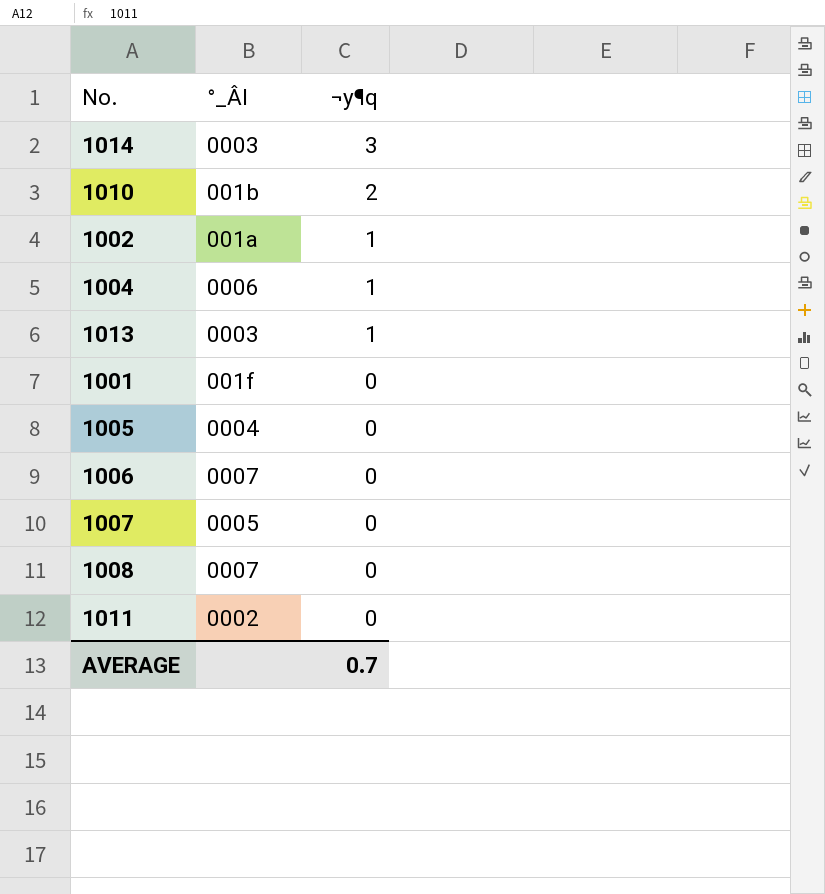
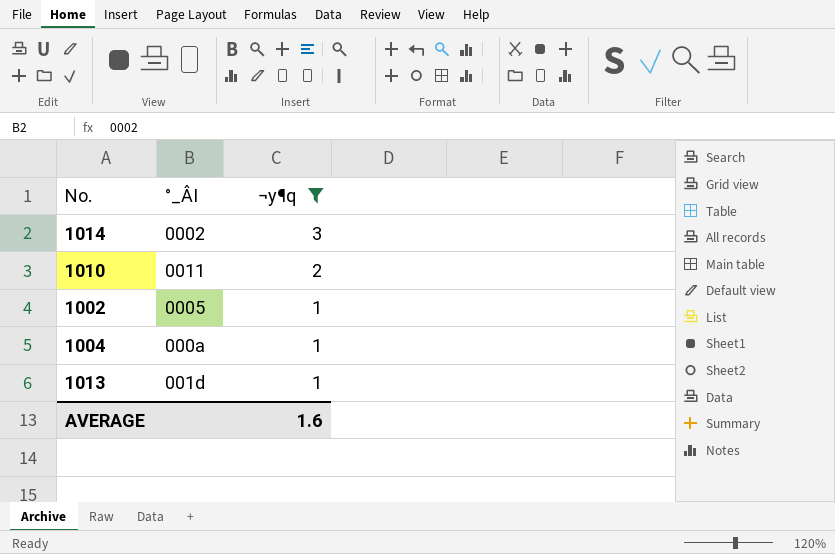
filter: none -> ¬y¶q != 0
1014 | °_ÂI: 0003 -> 0002
1010 | °_ÂI: 001b -> 0011
1002 | °_ÂI: 001a -> 0005
1004 | °_ÂI: 0006 -> 000a
1013 | °_ÂI: 0003 -> 001d
AVERAGE | ¬y¶q: 0.7 -> 1.6

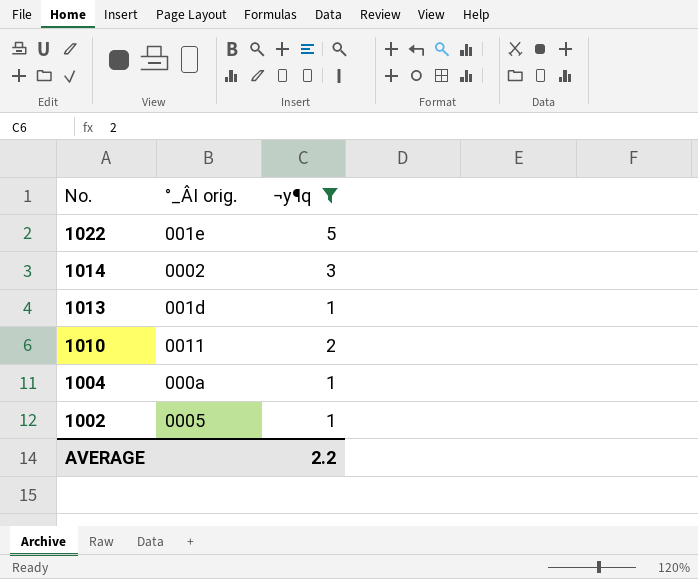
row order: ¬y¶q descending -> No. descending
column name: °_ÂI -> °_ÂI orig.
row 1022: none -> 001e | 5
AVERAGE | ¬y¶q: 1.6 -> 2.2

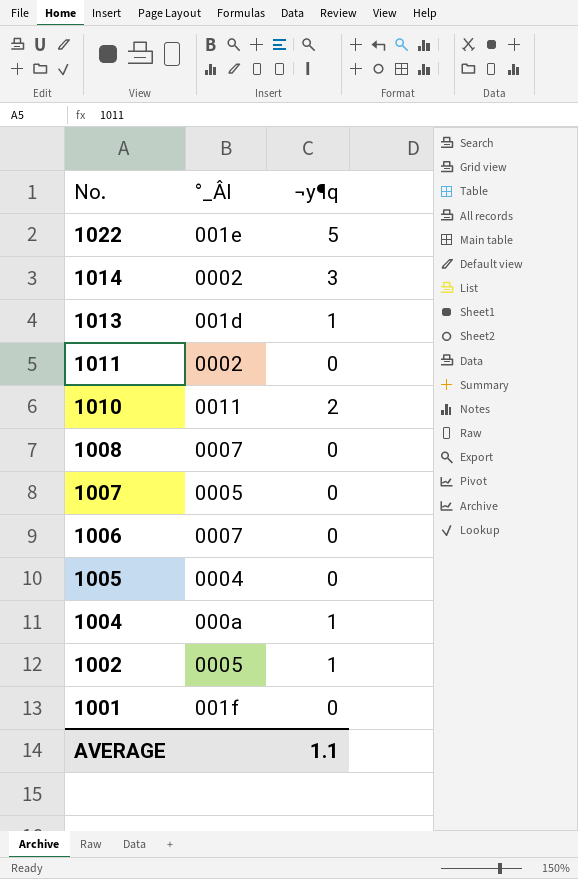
filter: ¬y¶q != 0 -> none
column name: °_ÂI orig. -> °_ÂI
AVERAGE | ¬y¶q: 2.2 -> 1.1

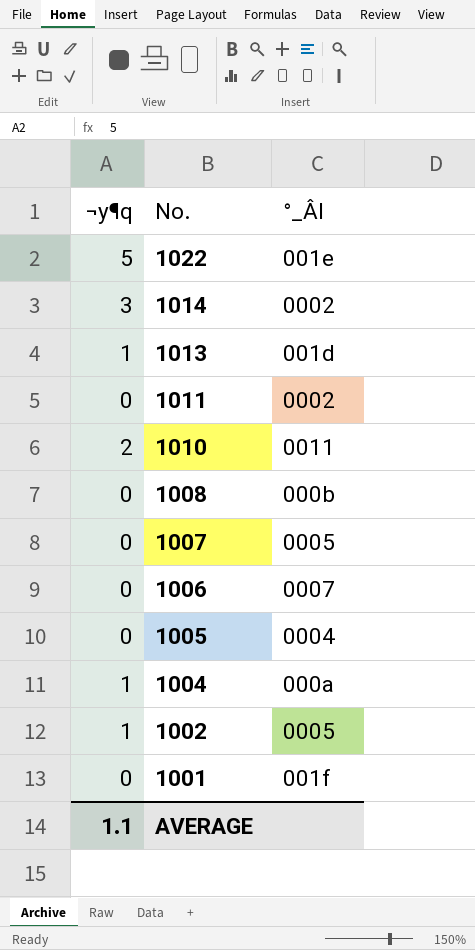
column ¬y¶q | position: 3 -> 1
1008 | °_ÂI: 0007 -> 000b

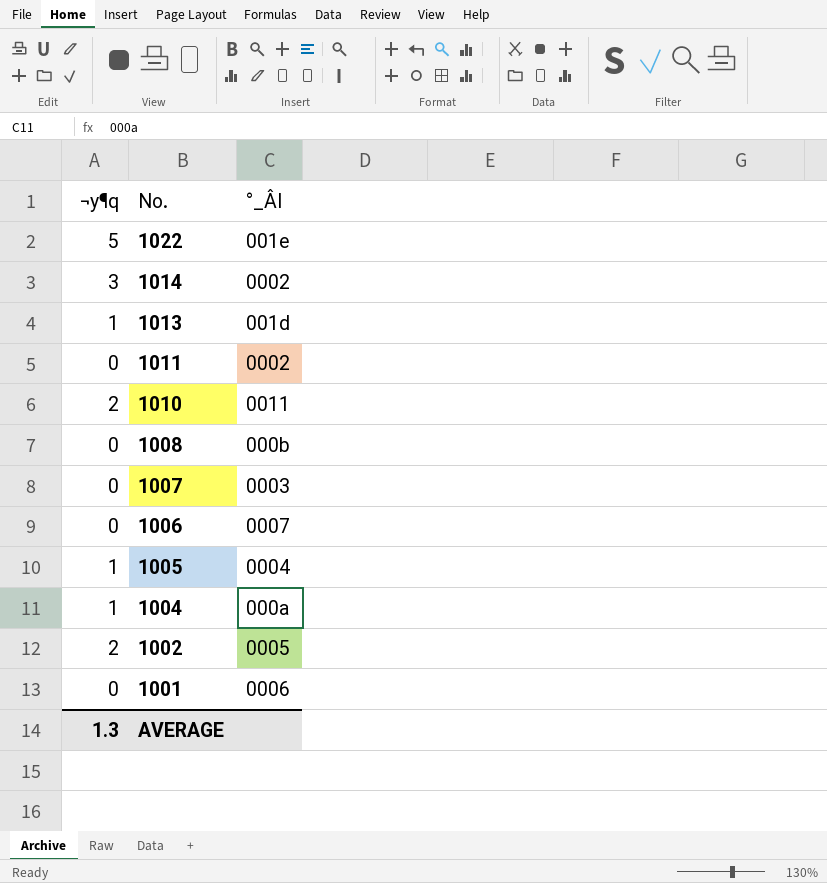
1007 | °_ÂI: 0005 -> 0003
1005 | ¬y¶q: 0 -> 1
1002 | ¬y¶q: 1 -> 2
1001 | °_ÂI: 001f -> 0006
AVERAGE | ¬y¶q: 1.1 -> 1.3

